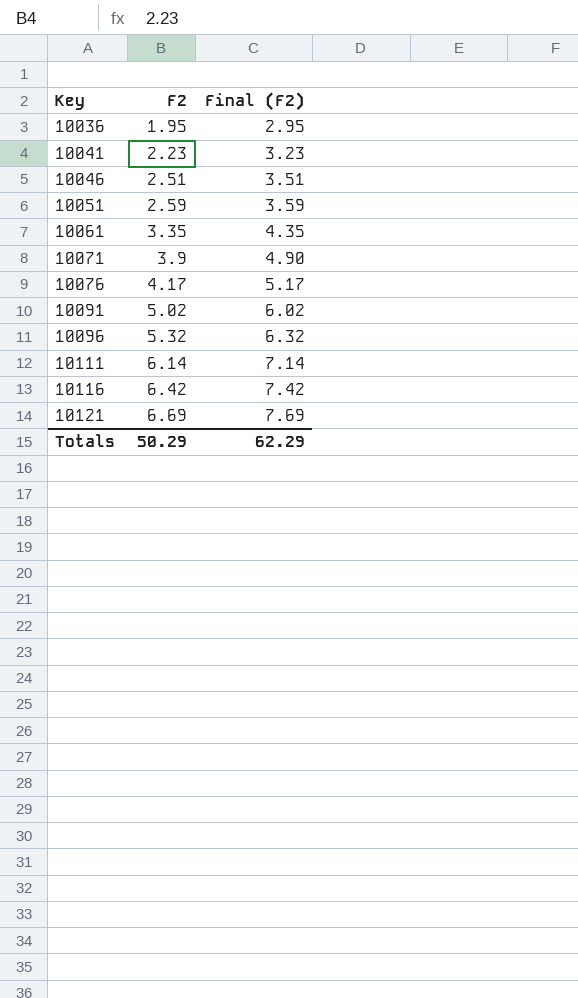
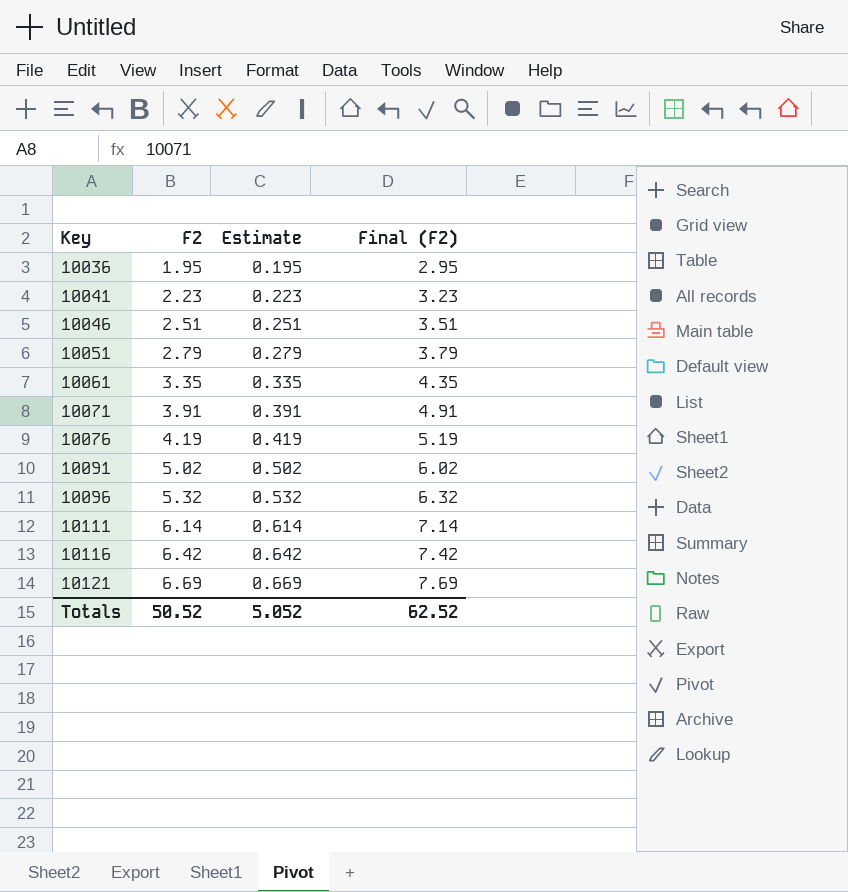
column Estimate | formula: none -> [F2] * 0.1
10051 | F2: 2.59 -> 2.79
10051 | Final (F2): 3.59 -> 3.79
10071 | F2: 3.9 -> 3.91
10071 | Final (F2): 4.90 -> 4.91
10076 | F2: 4.17 -> 4.19
10076 | Final (F2): 5.17 -> 5.19
Totals | F2: 50.29 -> 50.52
Totals | Final (F2): 62.29 -> 62.52

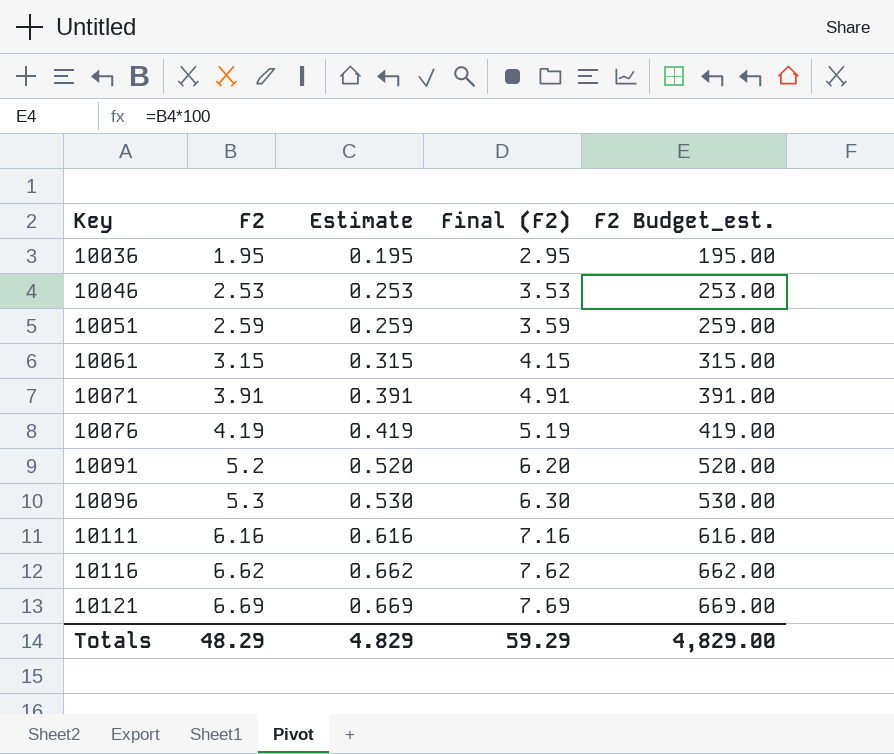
column F2 Budget_est. | formula: none -> [F2] * 100
row 10041: 2.23 | 0.223 | 3.23 -> none
10046 | F2: 2.51 -> 2.53
10046 | Estimate: 0.251 -> 0.253
10046 | Final (F2): 3.51 -> 3.53
10051 | F2: 2.79 -> 2.59
10051 | Estimate: 0.279 -> 0.259
10051 | Final (F2): 3.79 -> 3.59
10061 | F2: 3.35 -> 3.15
10061 | Estimate: 0.335 -> 0.315
10061 | Final (F2): 4.35 -> 4.15
10091 | F2: 5.02 -> 5.2
10091 | Estimate: 0.502 -> 0.520
10091 | Final (F2): 6.02 -> 6.20
10096 | F2: 5.32 -> 5.3
10096 | Estimate: 0.532 -> 0.530
10096 | Final (F2): 6.32 -> 6.30
10111 | F2: 6.14 -> 6.16
10111 | Estimate: 0.614 -> 0.616
10111 | Final (F2): 7.14 -> 7.16
10116 | F2: 6.42 -> 6.62
10116 | Estimate: 0.642 -> 0.662
10116 | Final (F2): 7.42 -> 7.62
Totals | F2: 50.52 -> 48.29
Totals | Estimate: 5.052 -> 4.829
Totals | Final (F2): 62.52 -> 59.29

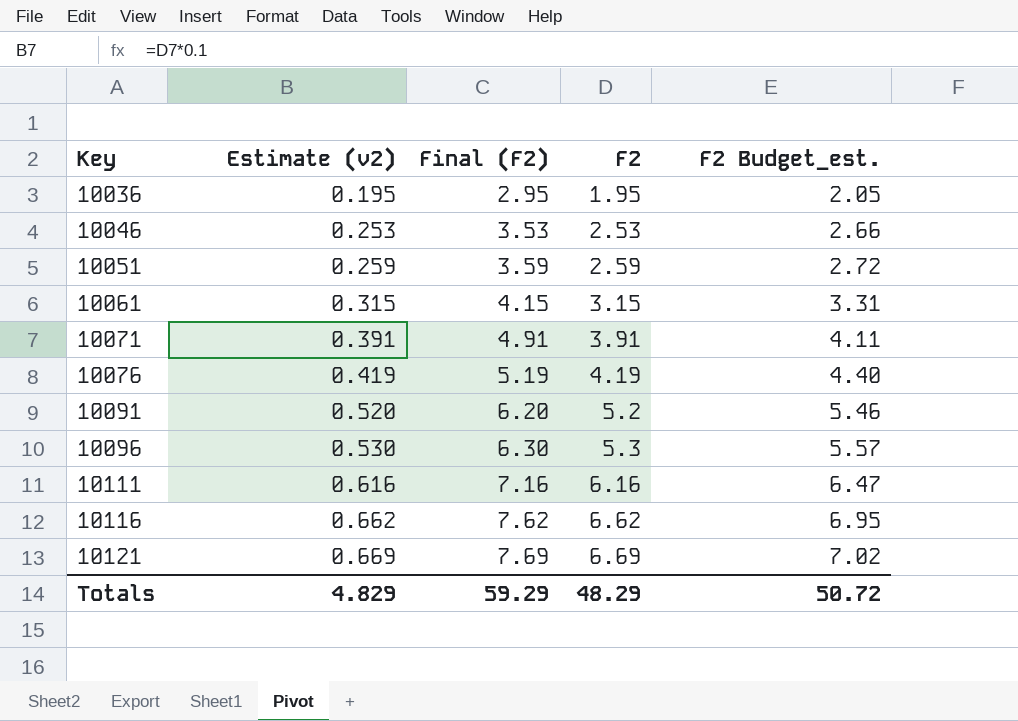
column name: Estimate -> Estimate (v2)
column F2 | position: 2 -> 4
column F2 Budget_est. | formula: [F2] * 100 -> [F2] * 1.05
Totals | F2 Budget_est.: 4,829.00 -> 50.72

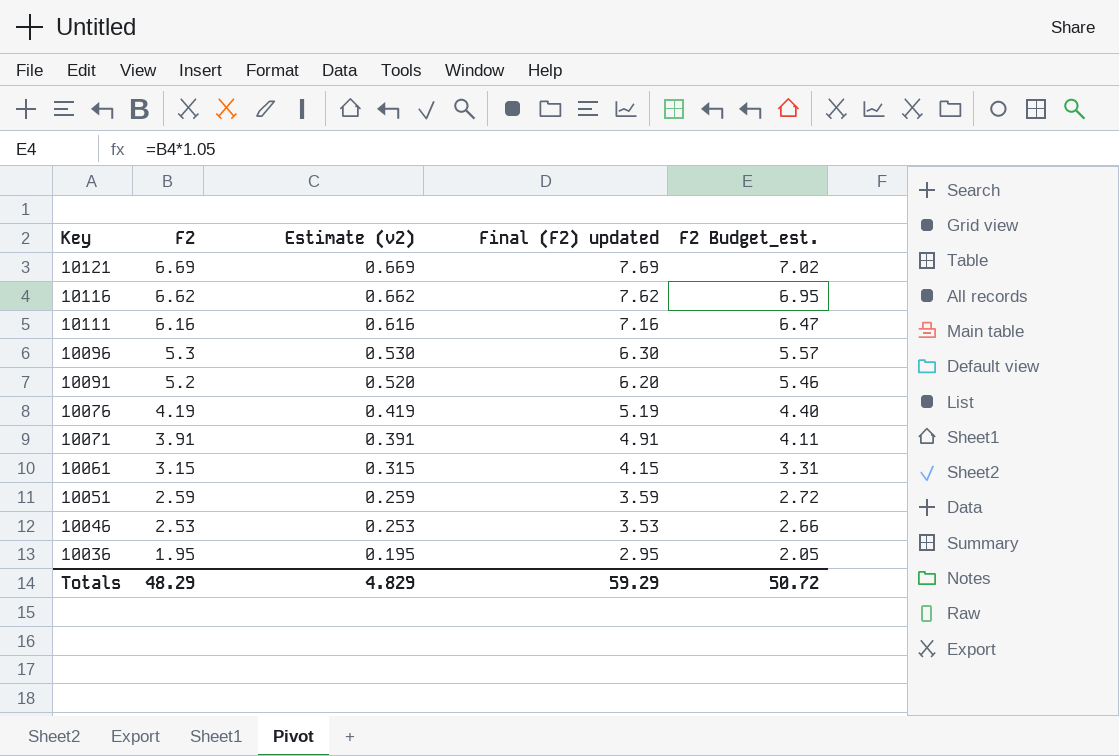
row order: Key ascending -> Key descending
column F2 | position: 4 -> 2
column name: Final (F2) -> Final (F2) updated

